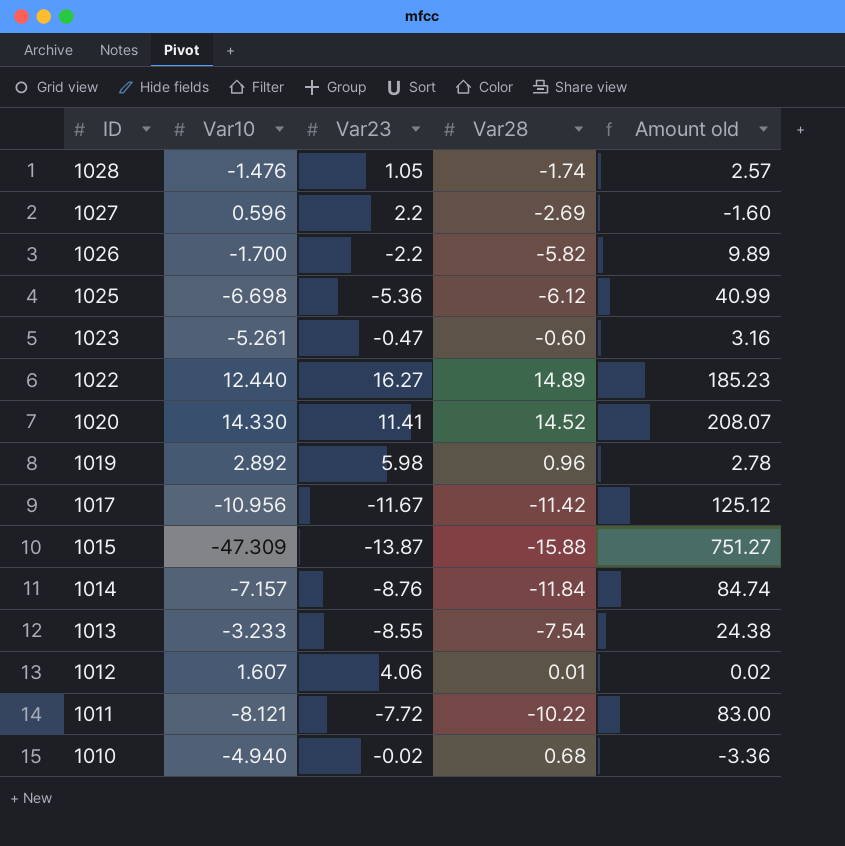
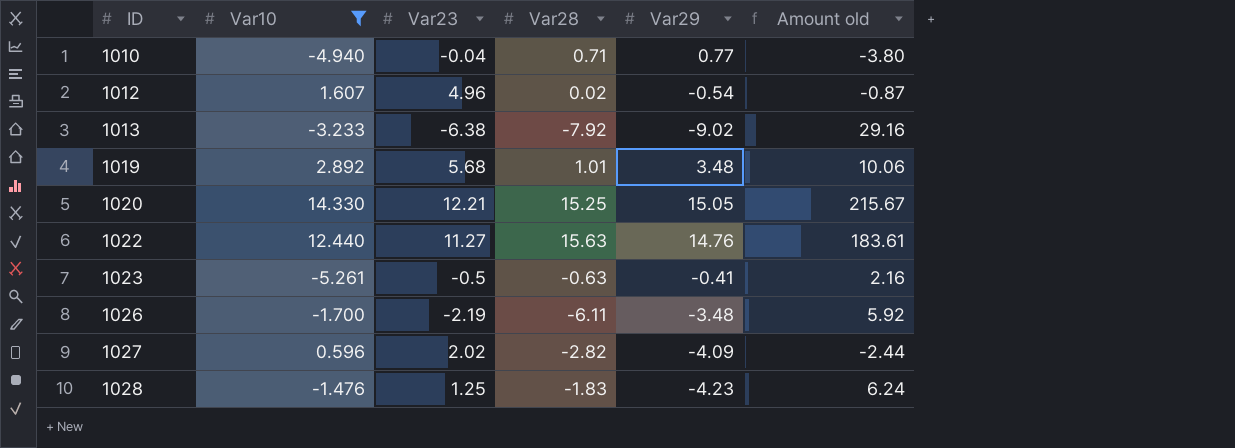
filter: none -> Var10 >= -5.261
row order: ID descending -> ID ascending
column Var29 | position: none -> 5
column Amount old | formula: [Var10] * [Var28] -> [Var10] * [Var29]
1010 | Var23: -0.02 -> -0.04
1010 | Var28: 0.68 -> 0.71
1012 | Var23: 4.06 -> 4.96
1012 | Var28: 0.01 -> 0.02
1013 | Var23: -8.55 -> -6.38
1013 | Var28: -7.54 -> -7.92
1019 | Var23: 5.98 -> 5.68
1019 | Var28: 0.96 -> 1.01
1020 | Var23: 11.41 -> 12.21
1020 | Var28: 14.52 -> 15.25
1022 | Var23: 16.27 -> 11.27
1022 | Var28: 14.89 -> 15.63
1023 | Var23: -0.47 -> -0.5
1023 | Var28: -0.60 -> -0.63
1026 | Var23: -2.2 -> -2.19
1026 | Var28: -5.82 -> -6.11
1027 | Var23: 2.2 -> 2.02
1027 | Var28: -2.69 -> -2.82
1028 | Var23: 1.05 -> 1.25
1028 | Var28: -1.74 -> -1.83

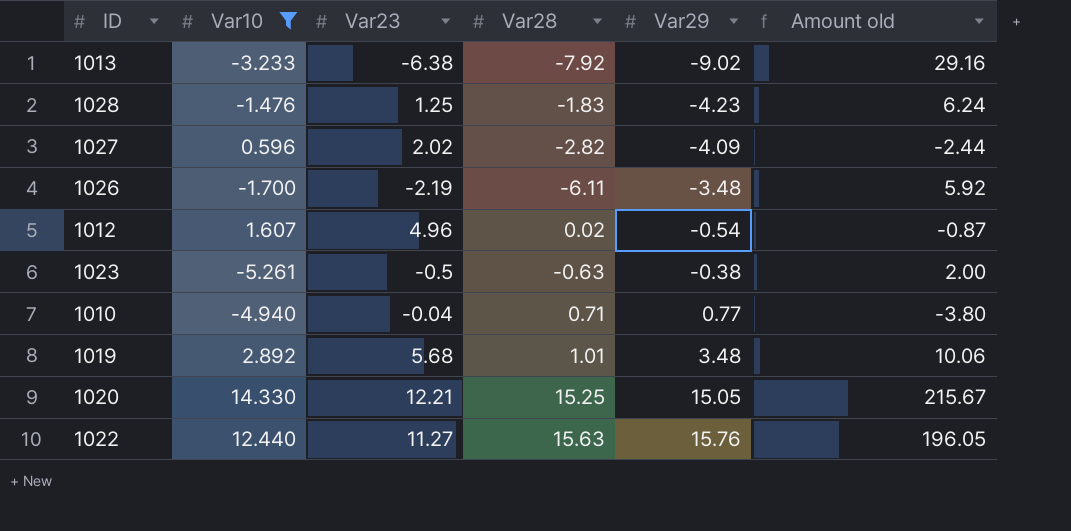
row order: ID ascending -> Var29 ascending
1023 | Var29: -0.41 -> -0.38
1023 | Amount old: 2.16 -> 2.00
1022 | Var29: 14.76 -> 15.76
1022 | Amount old: 183.61 -> 196.05

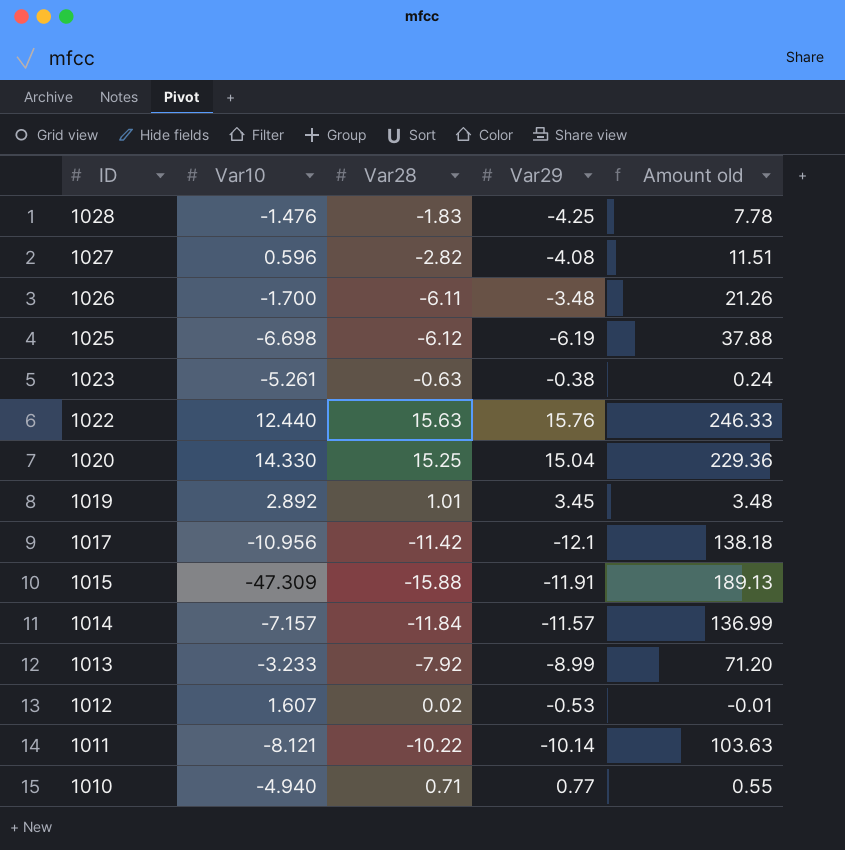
filter: Var10 >= -5.261 -> none
row order: Var29 ascending -> ID descending
column Var23 | position: 3 -> none
column Amount old | formula: [Var10] * [Var29] -> [Var28] * [Var29]
1028 | Var29: -4.23 -> -4.25
1027 | Var29: -4.09 -> -4.08
1020 | Var29: 15.05 -> 15.04
1019 | Var29: 3.48 -> 3.45
1013 | Var29: -9.02 -> -8.99
1012 | Var29: -0.54 -> -0.53

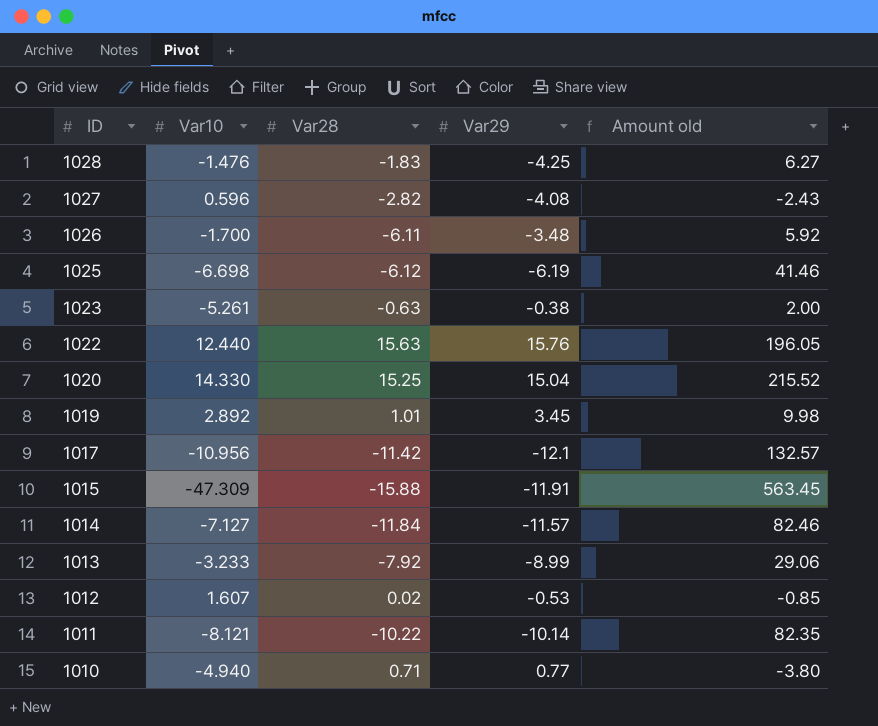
column Amount old | formula: [Var28] * [Var29] -> [Var10] * [Var29]
1014 | Var10: -7.157 -> -7.127

